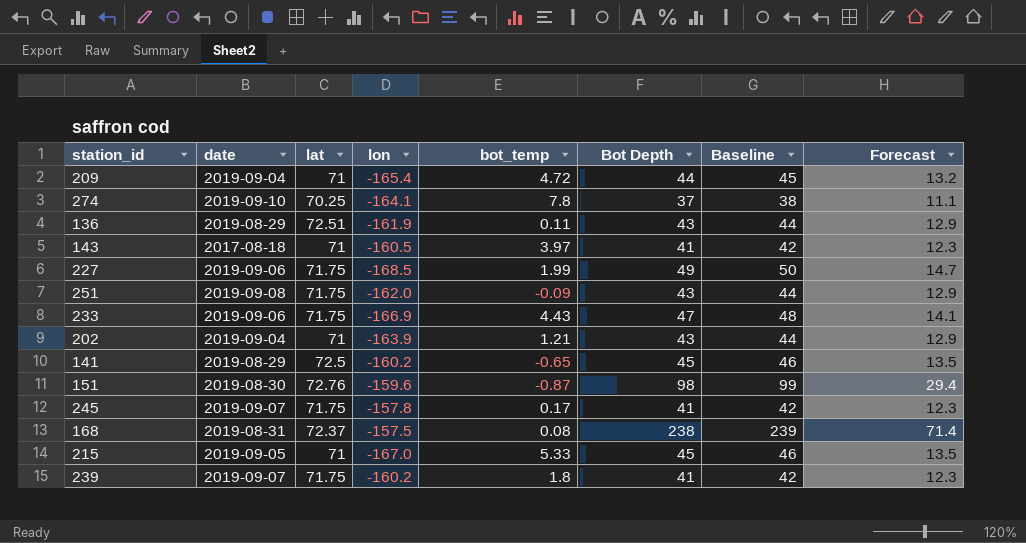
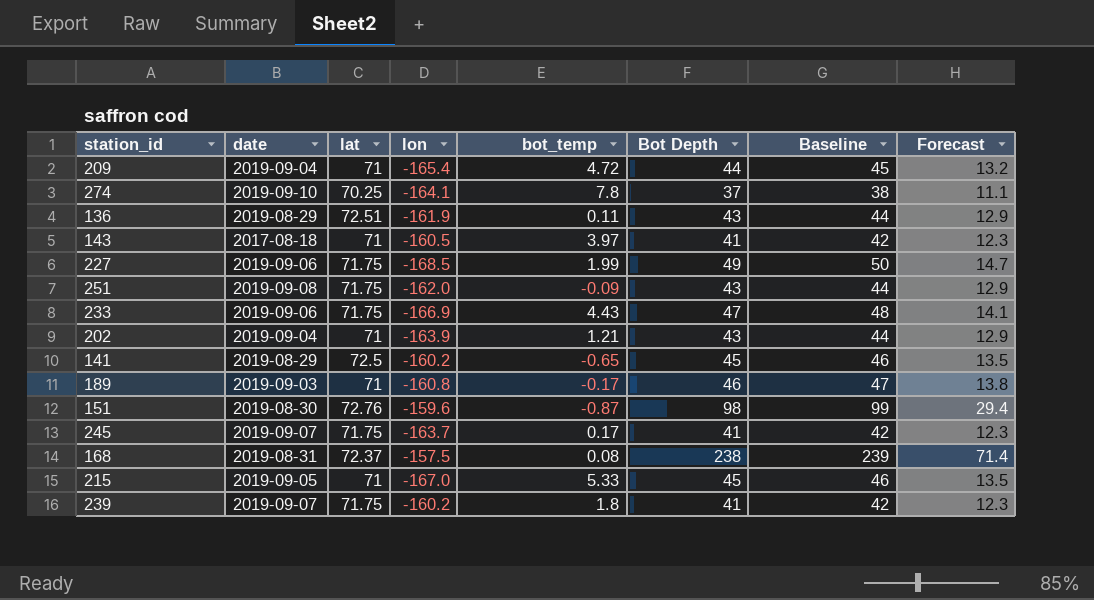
row 189: none -> 2019-09-03 | 71 | -160.8 | -0.17 | 46 | 47 | 13.8
245 | lon: -157.8 -> -163.7

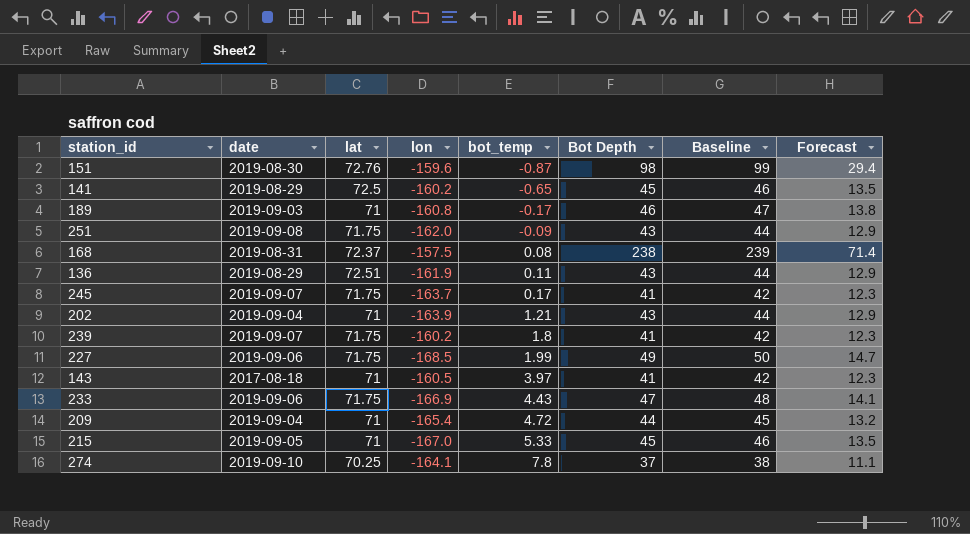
row order: none -> bot_temp ascending

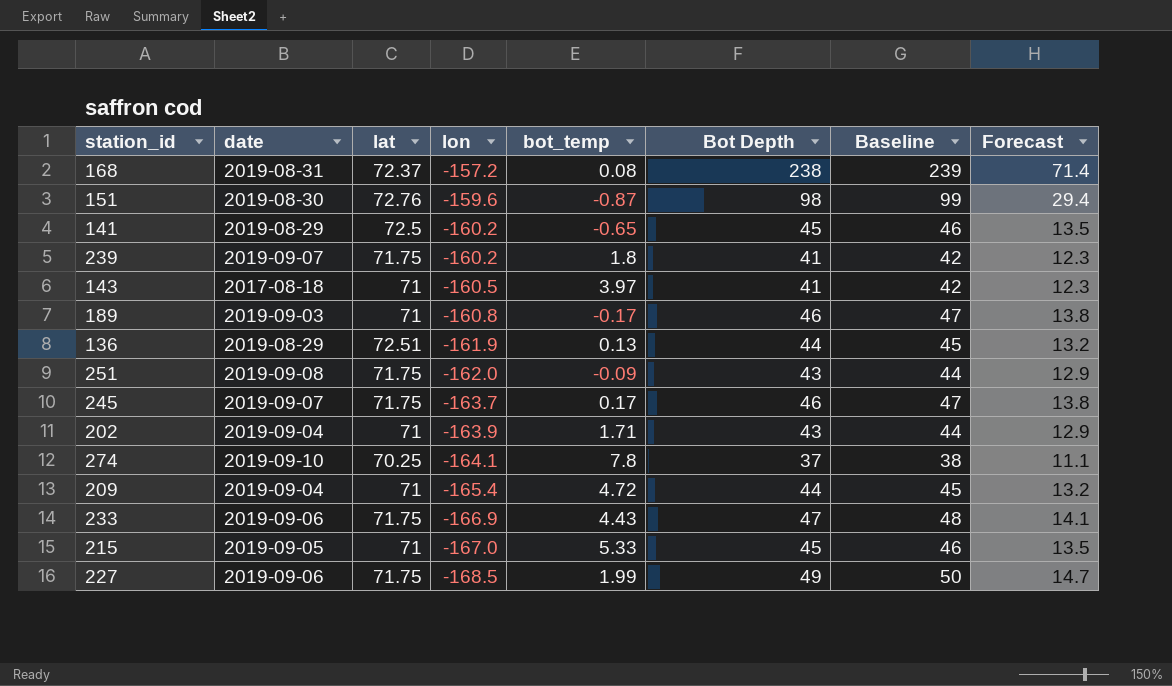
row order: bot_temp ascending -> lon descending
168 | lon: -157.5 -> -157.2
136 | bot_temp: 0.11 -> 0.13
136 | Bot Depth: 43 -> 44
136 | Baseline: 44 -> 45
136 | Forecast: 12.9 -> 13.2
245 | Bot Depth: 41 -> 46
245 | Baseline: 42 -> 47
245 | Forecast: 12.3 -> 13.8
202 | bot_temp: 1.21 -> 1.71

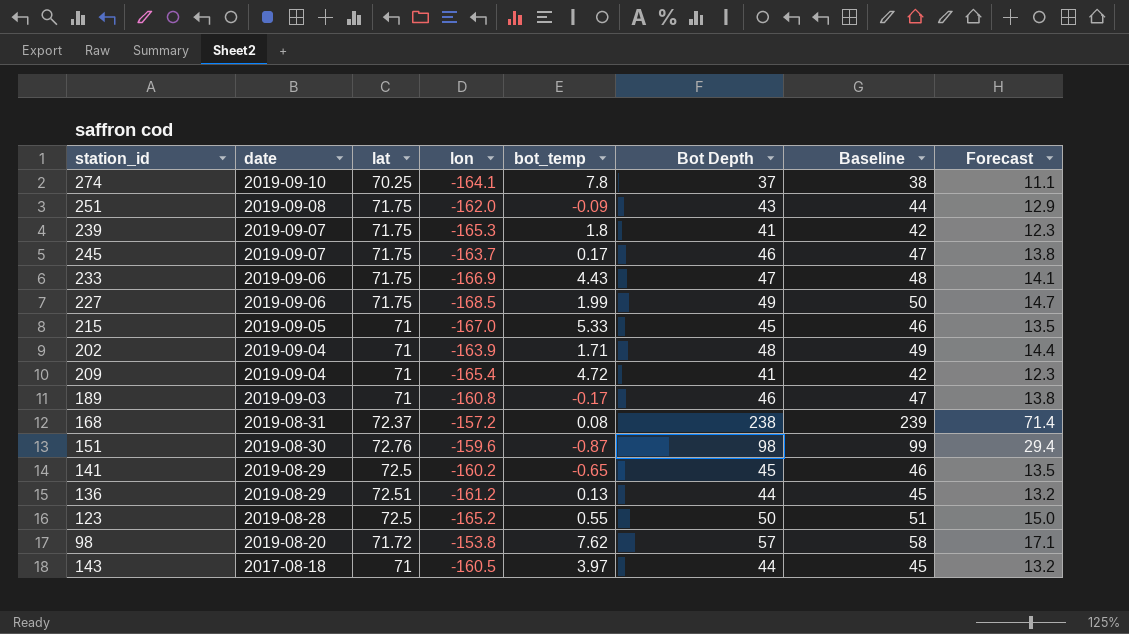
row order: lon descending -> date descending
239 | lon: -160.2 -> -165.3
202 | Bot Depth: 43 -> 48
202 | Baseline: 44 -> 49
202 | Forecast: 12.9 -> 14.4
209 | Bot Depth: 44 -> 41
209 | Baseline: 45 -> 42
209 | Forecast: 13.2 -> 12.3
136 | lon: -161.9 -> -161.2
row 123: none -> 2019-08-28 | 72.5 | -165.2 | 0.55 | 50 | 51 | 15.0
row 98: none -> 2019-08-20 | 71.72 | -153.8 | 7.62 | 57 | 58 | 17.1
143 | Bot Depth: 41 -> 44
143 | Baseline: 42 -> 45
143 | Forecast: 12.3 -> 13.2

